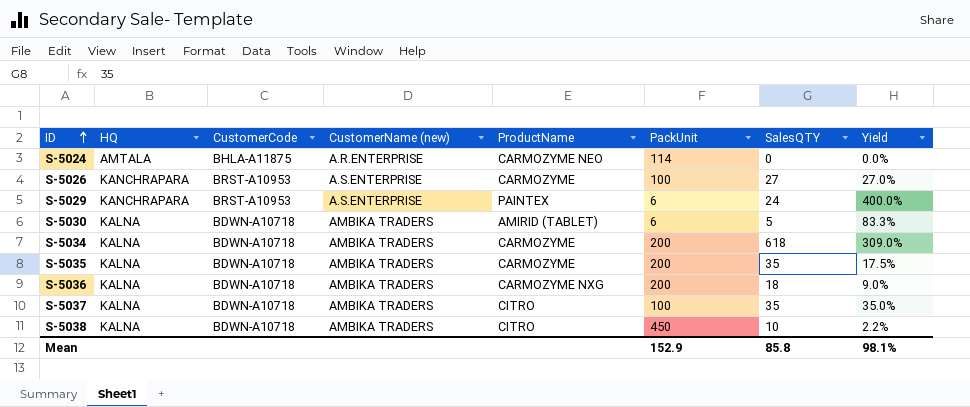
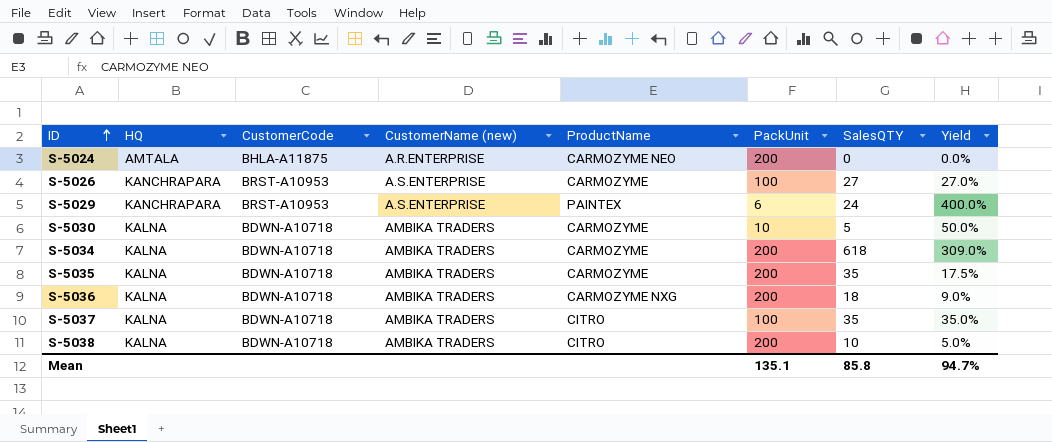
S-5024 | PackUnit: 114 -> 200
S-5030 | ProductName: AMIRID (TABLET) -> CARMOZYME
S-5030 | PackUnit: 6 -> 10
S-5030 | Yield: 83.3% -> 50.0%
S-5038 | PackUnit: 450 -> 200
S-5038 | Yield: 2.2% -> 5.0%
Mean | PackUnit: 152.9 -> 135.1
Mean | Yield: 98.1% -> 94.7%

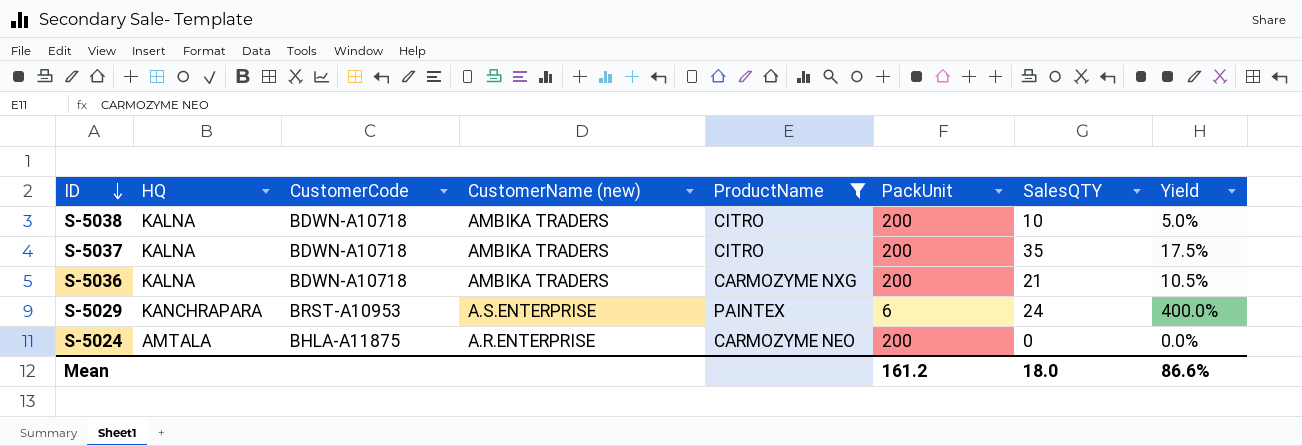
filter: none -> ProductName != CARMOZYME
row order: ID ascending -> ID descending
S-5037 | PackUnit: 100 -> 200
S-5037 | Yield: 35.0% -> 17.5%
S-5036 | SalesQTY: 18 -> 21
S-5036 | Yield: 9.0% -> 10.5%
Mean | PackUnit: 135.1 -> 161.2
Mean | SalesQTY: 85.8 -> 18.0
Mean | Yield: 94.7% -> 86.6%

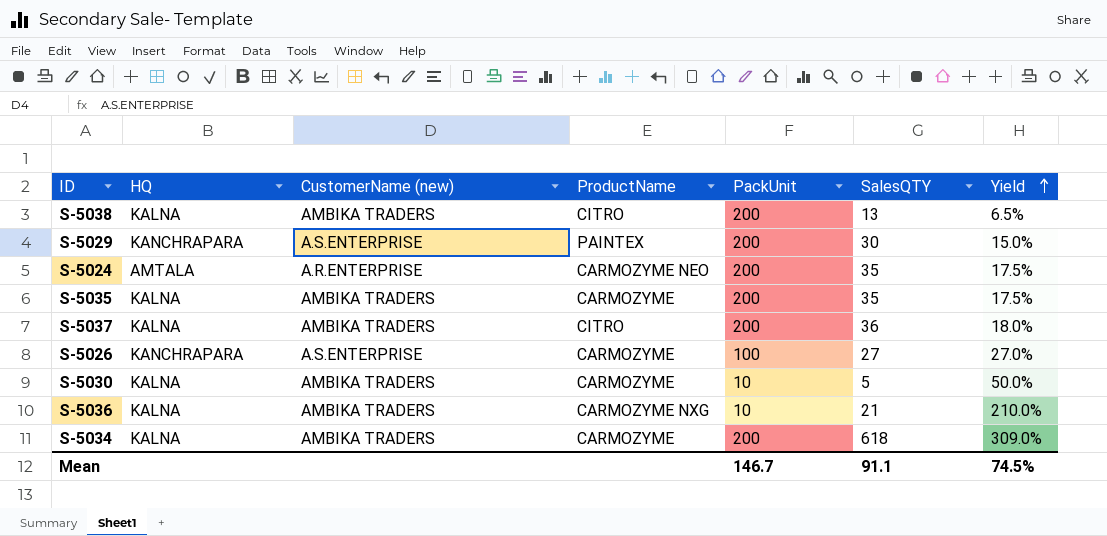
filter: ProductName != CARMOZYME -> none
row order: ID descending -> Yield ascending
column CustomerCode | position: 3 -> none
S-5038 | SalesQTY: 10 -> 13
S-5038 | Yield: 5.0% -> 6.5%
S-5029 | PackUnit: 6 -> 200
S-5029 | SalesQTY: 24 -> 30
S-5029 | Yield: 400.0% -> 15.0%
S-5024 | SalesQTY: 0 -> 35
S-5024 | Yield: 0.0% -> 17.5%
S-5037 | SalesQTY: 35 -> 36
S-5037 | Yield: 17.5% -> 18.0%
S-5036 | PackUnit: 200 -> 10
S-5036 | Yield: 10.5% -> 210.0%
Mean | PackUnit: 161.2 -> 146.7
Mean | SalesQTY: 18.0 -> 91.1
Mean | Yield: 86.6% -> 74.5%

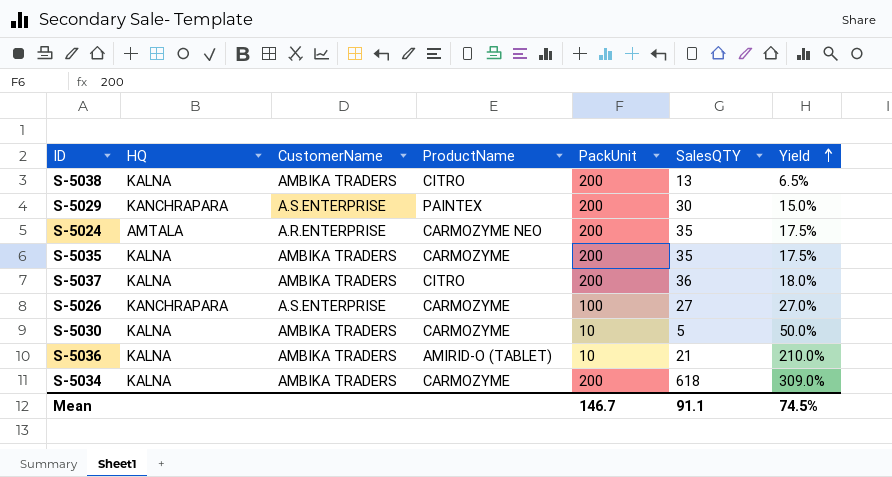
column name: CustomerName (new) -> CustomerName
S-5036 | ProductName: CARMOZYME NXG -> AMIRID-O (TABLET)

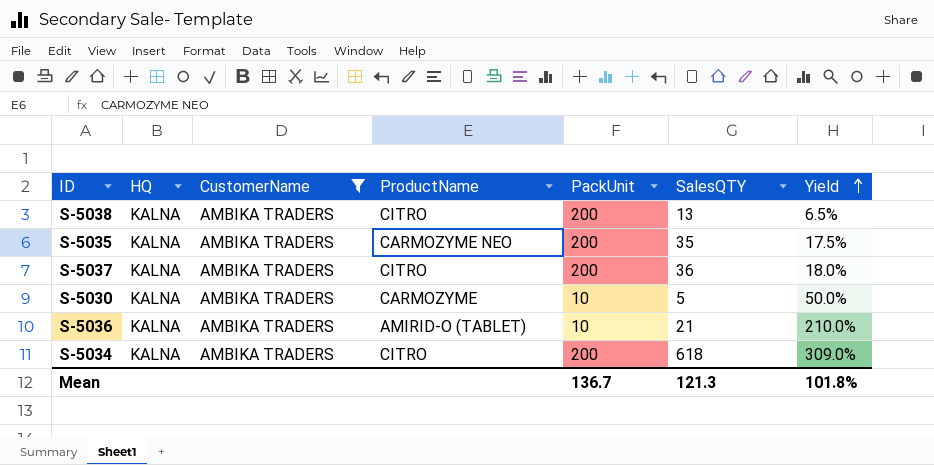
filter: none -> CustomerName = AMBIKA TRADERS
S-5035 | ProductName: CARMOZYME -> CARMOZYME NEO
S-5034 | ProductName: CARMOZYME -> CITRO
Mean | PackUnit: 146.7 -> 136.7
Mean | SalesQTY: 91.1 -> 121.3
Mean | Yield: 74.5% -> 101.8%

